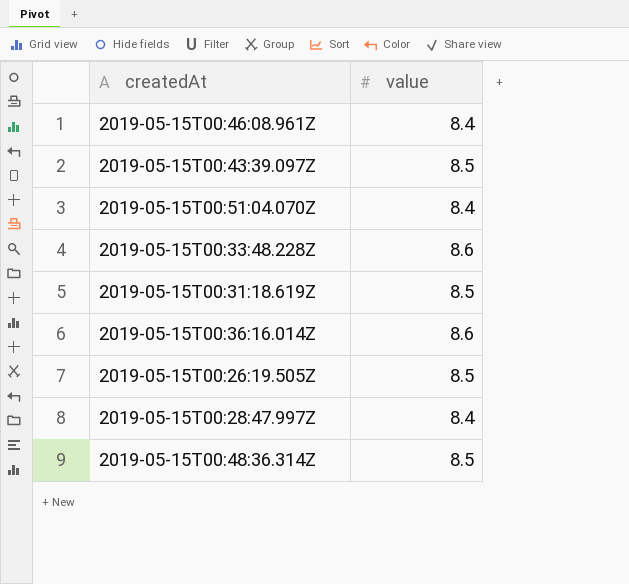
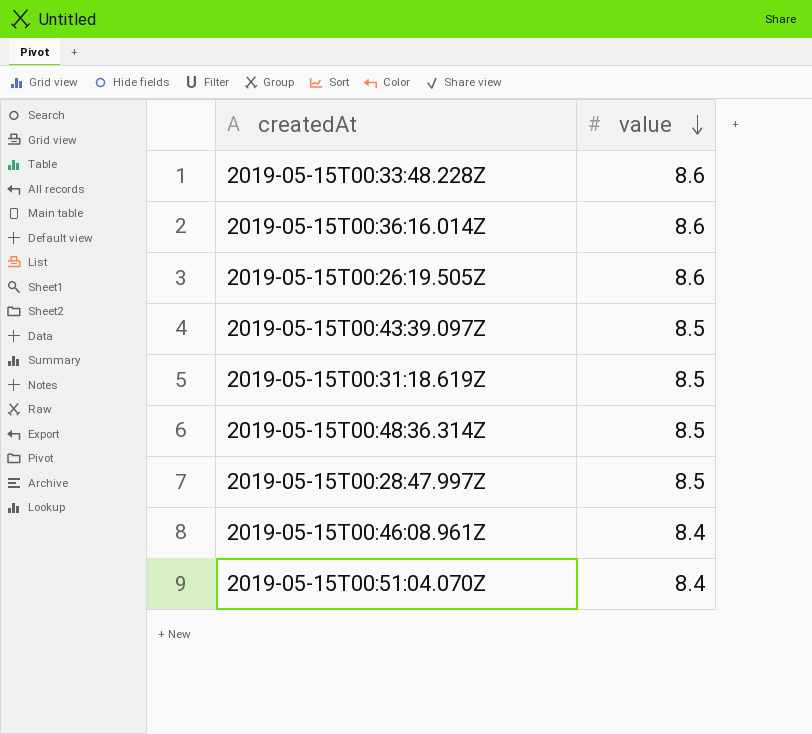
row order: none -> value descending
2019-05-15T00:26:19.505Z | value: 8.5 -> 8.6
2019-05-15T00:28:47.997Z | value: 8.4 -> 8.5

